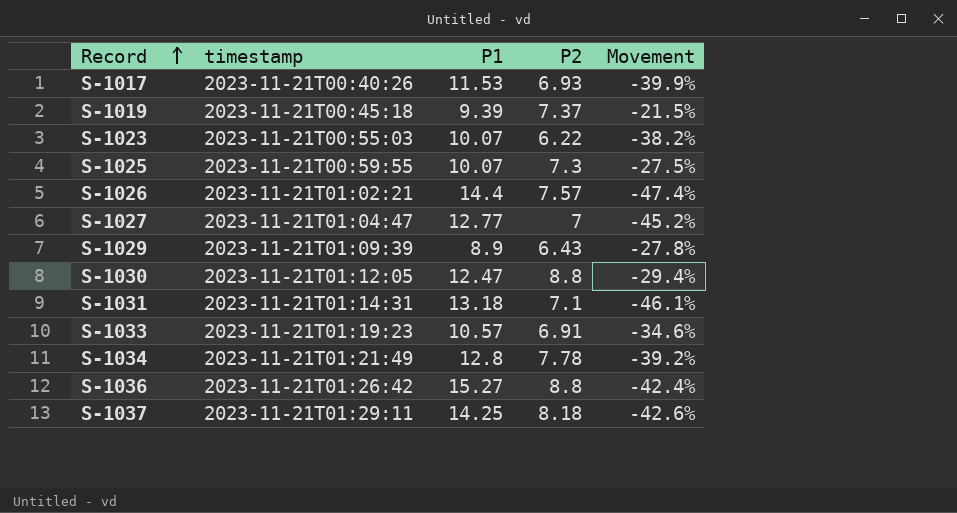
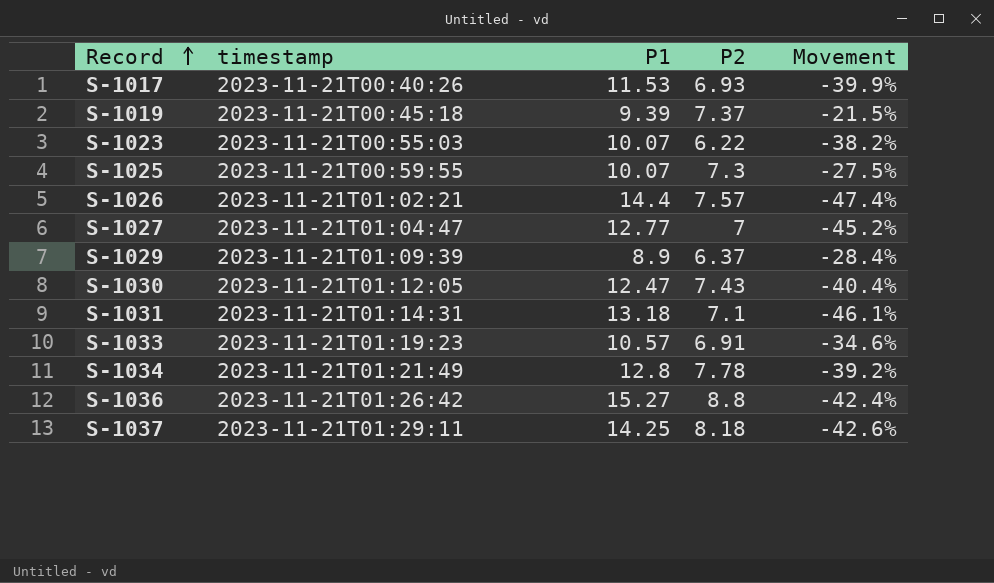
S-1029 | P2: 6.43 -> 6.37
S-1029 | Movement: -27.8% -> -28.4%
S-1030 | P2: 8.8 -> 7.43
S-1030 | Movement: -29.4% -> -40.4%

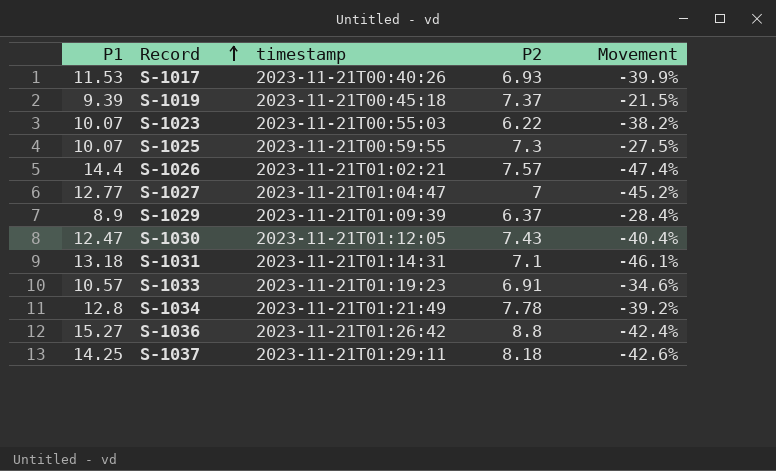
column P1 | position: 3 -> 1

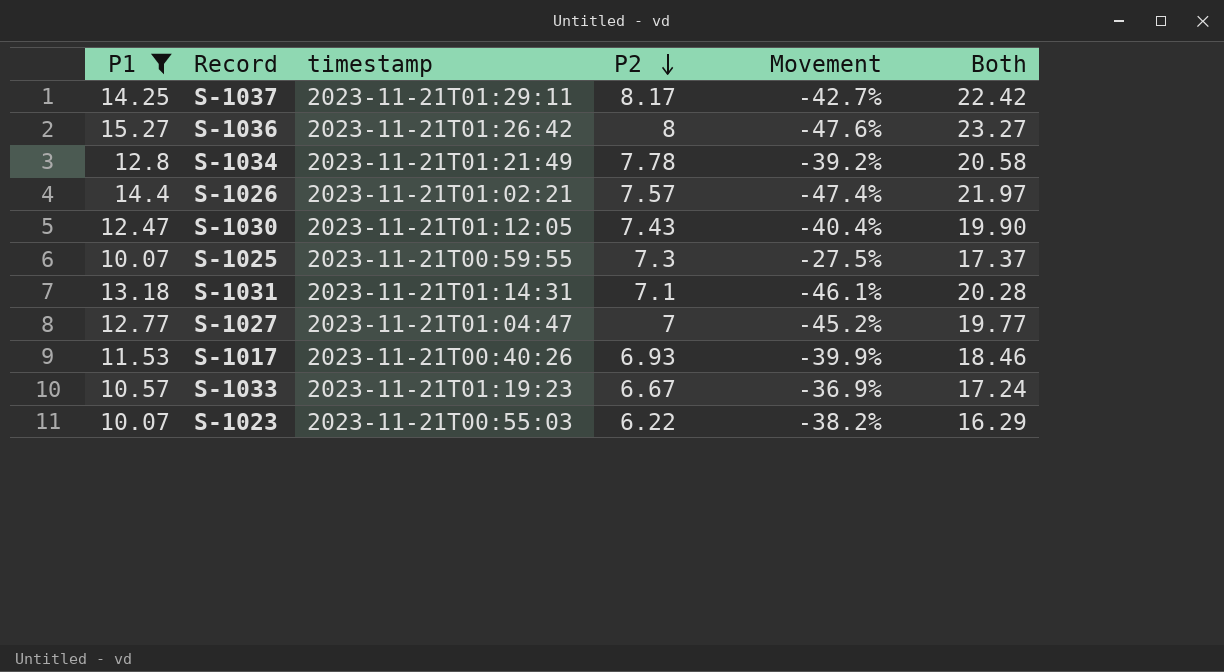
filter: none -> P1 >= 10.07
row order: Record ascending -> P2 descending
column Both | formula: none -> [P1] + [P2]
S-1037 | P2: 8.18 -> 8.17
S-1037 | Movement: -42.6% -> -42.7%
S-1036 | P2: 8.8 -> 8
S-1036 | Movement: -42.4% -> -47.6%
S-1033 | P2: 6.91 -> 6.67
S-1033 | Movement: -34.6% -> -36.9%

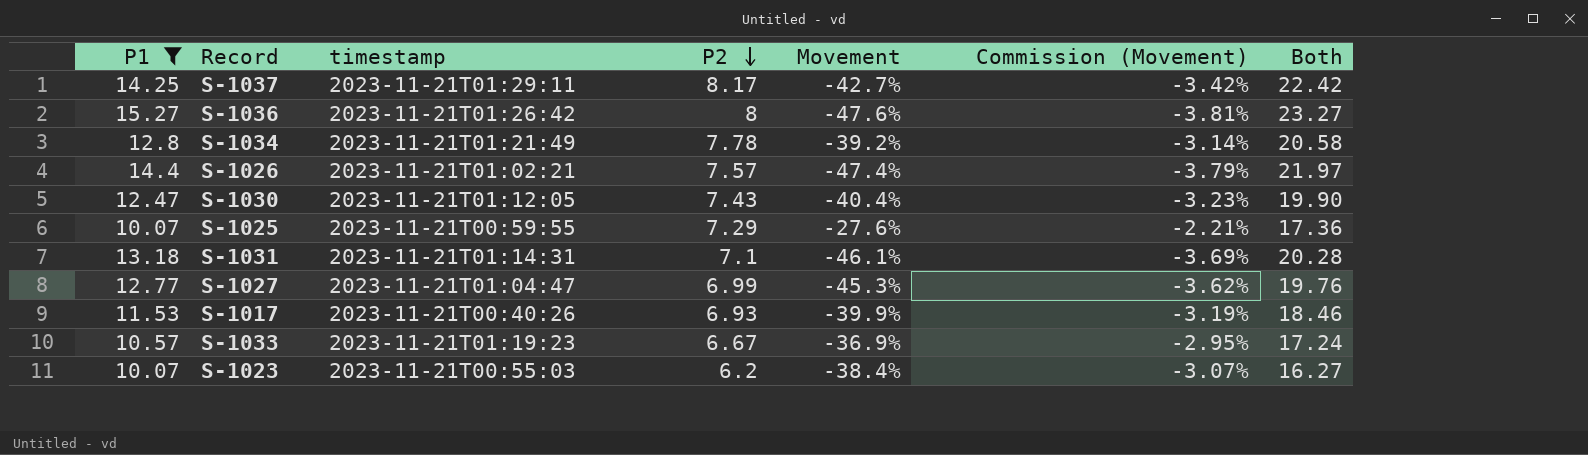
column Commission (Movement) | formula: none -> [Movement] * 0.08
S-1025 | P2: 7.3 -> 7.29
S-1025 | Movement: -27.5% -> -27.6%
S-1025 | Both: 17.37 -> 17.36
S-1027 | P2: 7 -> 6.99
S-1027 | Movement: -45.2% -> -45.3%
S-1027 | Both: 19.77 -> 19.76
S-1023 | P2: 6.22 -> 6.2
S-1023 | Movement: -38.2% -> -38.4%
S-1023 | Both: 16.29 -> 16.27

